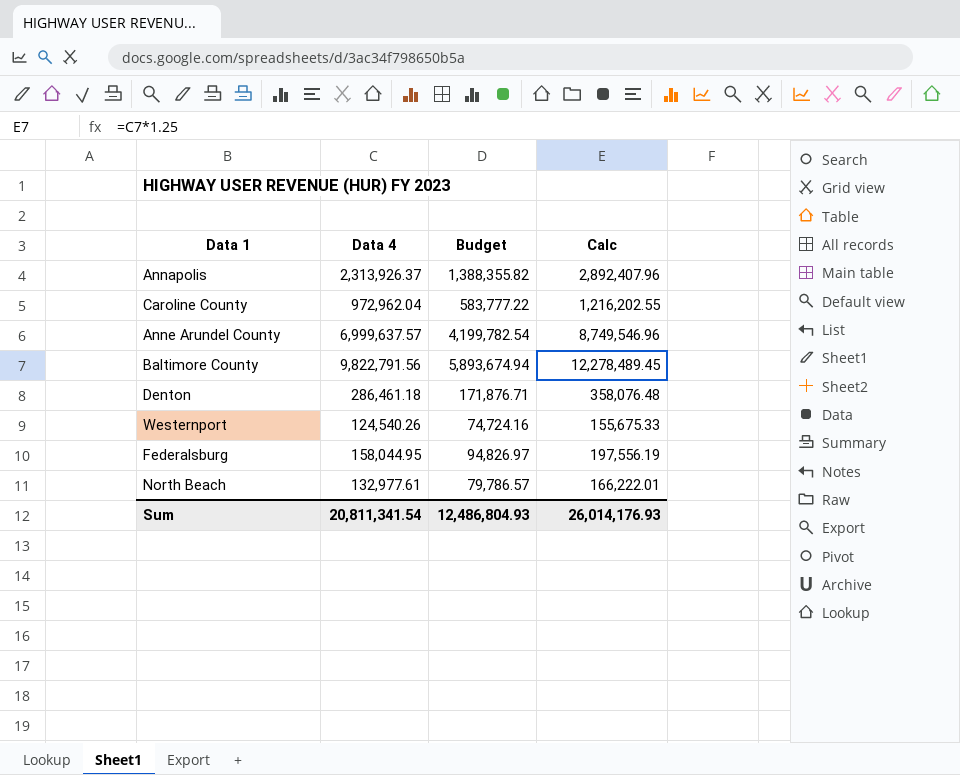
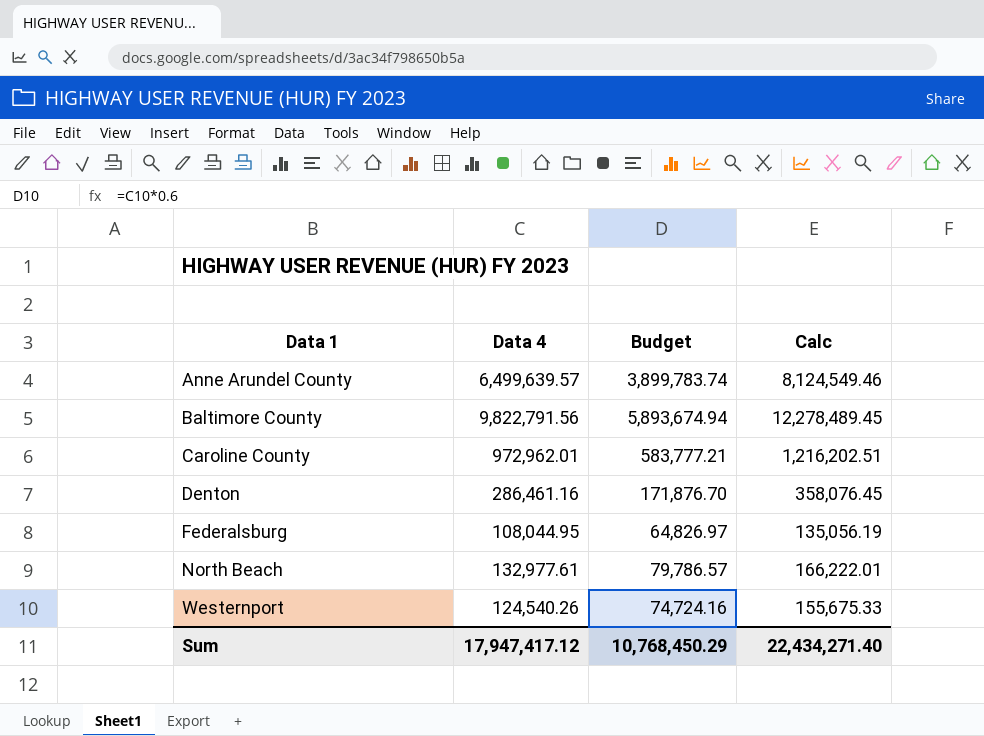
row order: none -> Data 1 ascending
row Annapolis: 2,313,926.37 | 1,388,355.82 | 2,892,407.96 -> none
Anne Arundel County | Data 4: 6,999,637.57 -> 6,499,639.57
Anne Arundel County | Budget: 4,199,782.54 -> 3,899,783.74
Anne Arundel County | Calc: 8,749,546.96 -> 8,124,549.46
Caroline County | Data 4: 972,962.04 -> 972,962.01
Caroline County | Budget: 583,777.22 -> 583,777.21
Caroline County | Calc: 1,216,202.55 -> 1,216,202.51
Denton | Data 4: 286,461.18 -> 286,461.16
Denton | Budget: 171,876.71 -> 171,876.70
Denton | Calc: 358,076.48 -> 358,076.45
Federalsburg | Data 4: 158,044.95 -> 108,044.95
Federalsburg | Budget: 94,826.97 -> 64,826.97
Federalsburg | Calc: 197,556.19 -> 135,056.19
Sum | Data 4: 20,811,341.54 -> 17,947,417.12
Sum | Budget: 12,486,804.93 -> 10,768,450.29
Sum | Calc: 26,014,176.93 -> 22,434,271.40

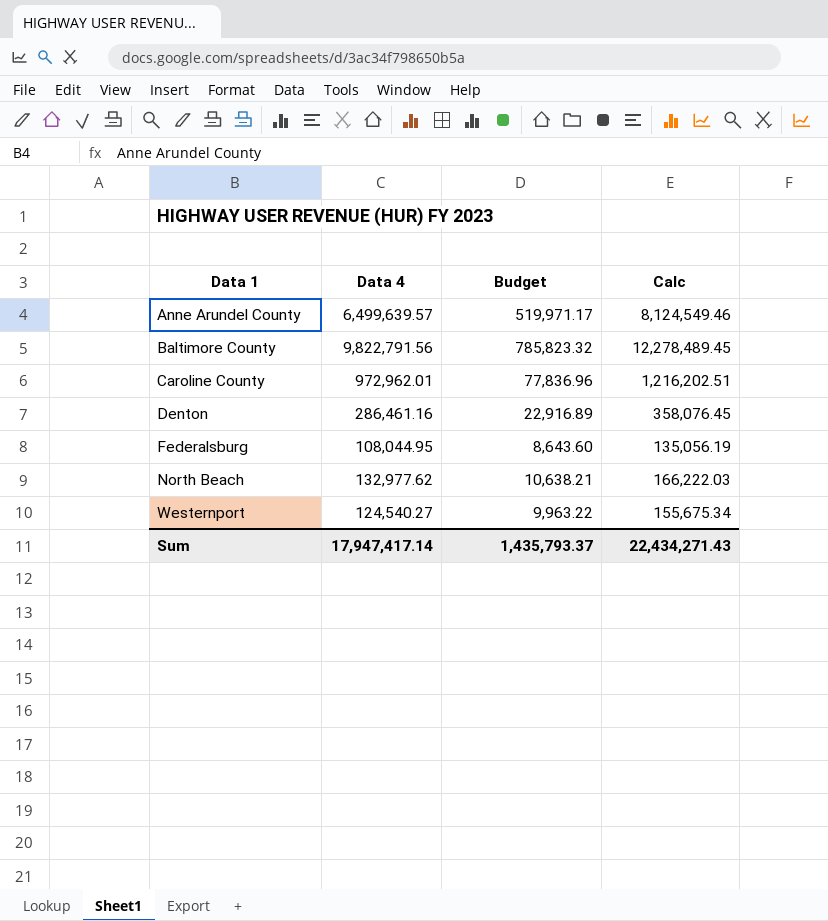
column Budget | formula: [Data 4] * 0.6 -> [Data 4] * 0.08
North Beach | Data 4: 132,977.61 -> 132,977.62
North Beach | Calc: 166,222.01 -> 166,222.03
Westernport | Data 4: 124,540.26 -> 124,540.27
Westernport | Calc: 155,675.33 -> 155,675.34
Sum | Data 4: 17,947,417.12 -> 17,947,417.14
Sum | Budget: 10,768,450.29 -> 1,435,793.37
Sum | Calc: 22,434,271.40 -> 22,434,271.43

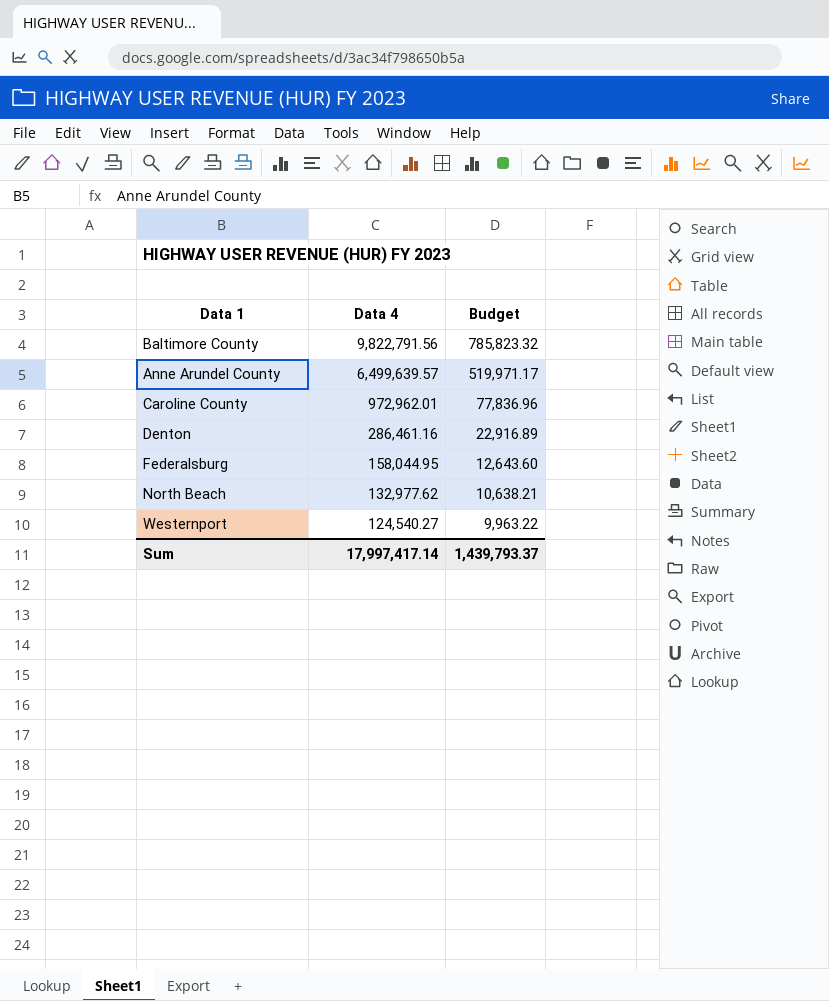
row order: Data 1 ascending -> Data 4 descending
column Calc | formula: [Data 4] * 1.25 -> none
Federalsburg | Data 4: 108,044.95 -> 158,044.95
Federalsburg | Budget: 8,643.60 -> 12,643.60
Sum | Data 4: 17,947,417.14 -> 17,997,417.14
Sum | Budget: 1,435,793.37 -> 1,439,793.37

